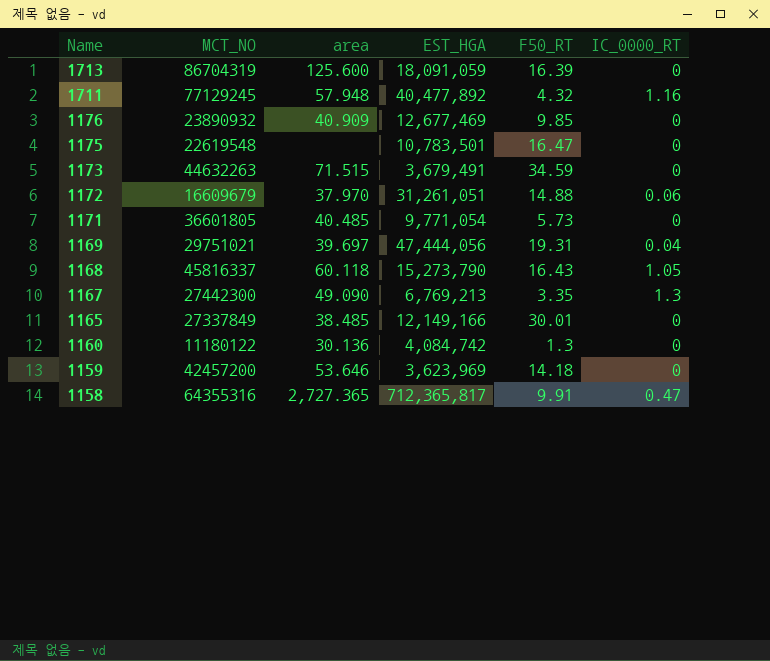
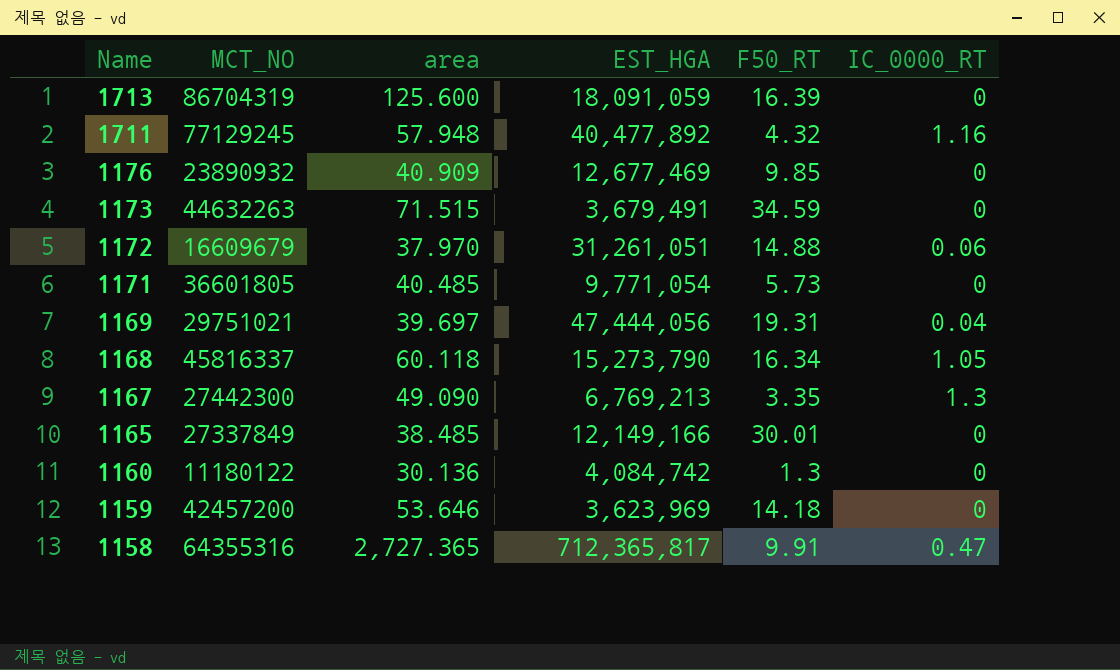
row 1175: 22619548 | none | 10,783,501 | 16.47 | 0 -> none
1168 | F50_RT: 16.43 -> 16.34

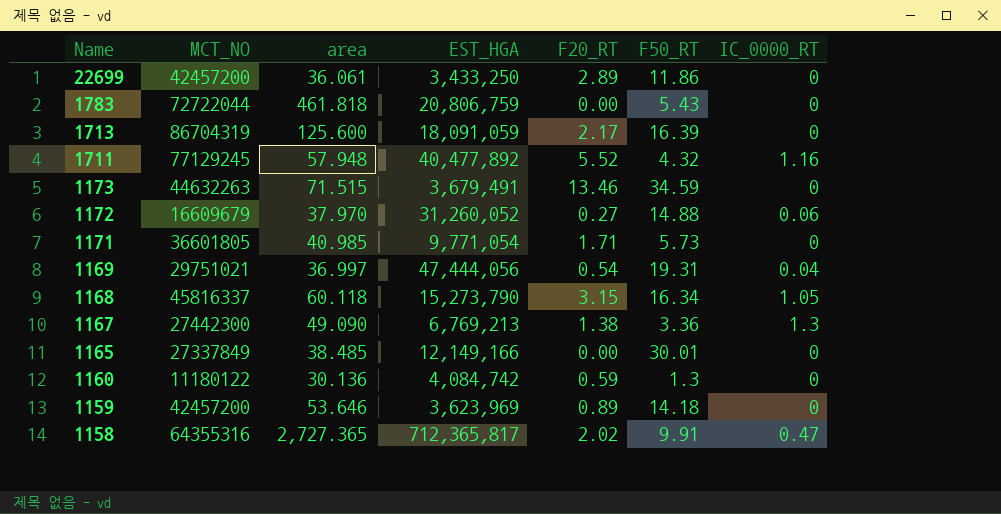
column F20_RT | position: none -> 5
row 1176: 23890932 | 40.909 | 12,677,469 | 9.85 | 0 -> none
row 22699: none -> 42457200 | 36.061 | 3,433,250 | 2.89 | 11.86 | 0
row 1783: none -> 72722044 | 461.818 | 20,806,759 | 0.00 | 5.43 | 0
1172 | EST_HGA: 31,261,051 -> 31,260,052
1171 | area: 40.485 -> 40.985
1169 | area: 39.697 -> 36.997
1167 | F50_RT: 3.35 -> 3.36

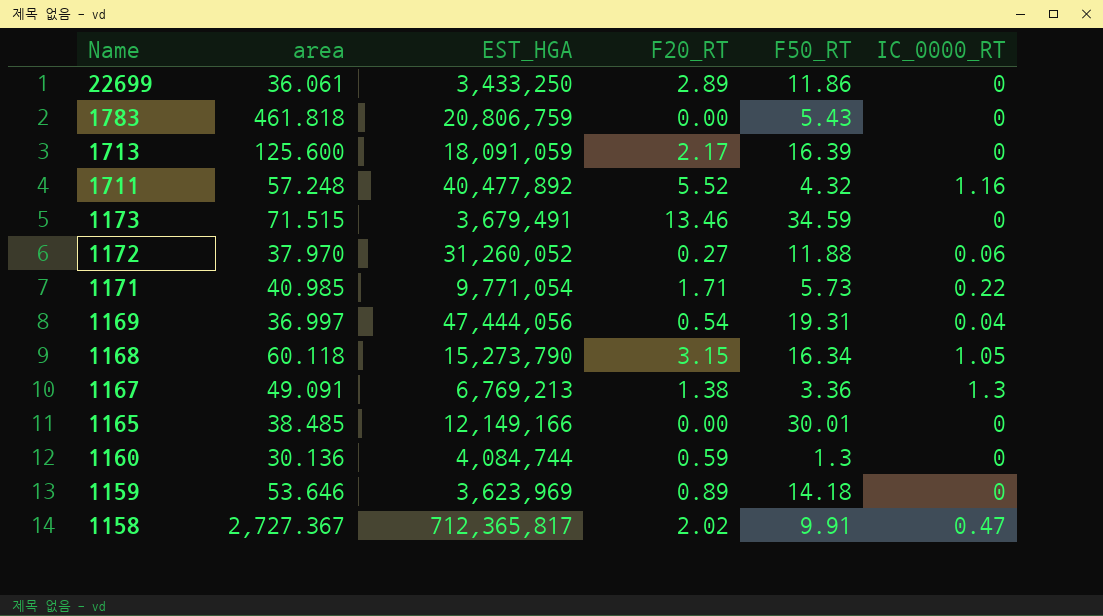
column MCT_NO | position: 2 -> none
1711 | area: 57.948 -> 57.248
1172 | F50_RT: 14.88 -> 11.88
1171 | IC_0000_RT: 0 -> 0.22
1167 | area: 49.090 -> 49.091
1160 | EST_HGA: 4,084,742 -> 4,084,744
1158 | area: 2,727.365 -> 2,727.367

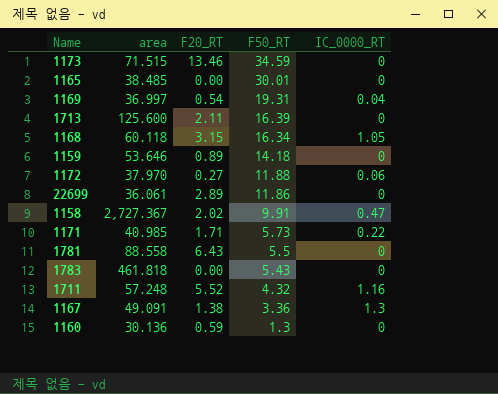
row order: Name descending -> F50_RT descending
column EST_HGA | position: 3 -> none
1713 | F20_RT: 2.17 -> 2.11
row 1781: none -> 88.558 | 6.43 | 5.5 | 0

